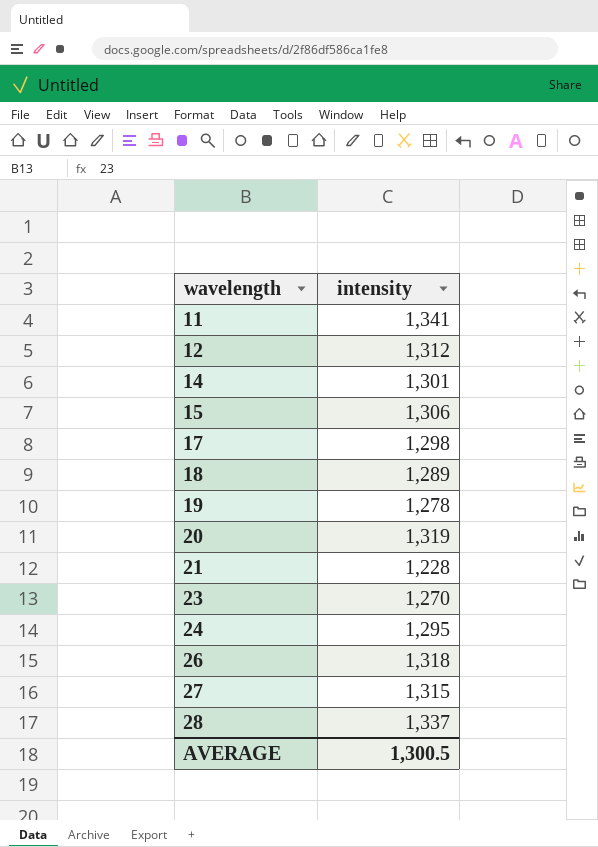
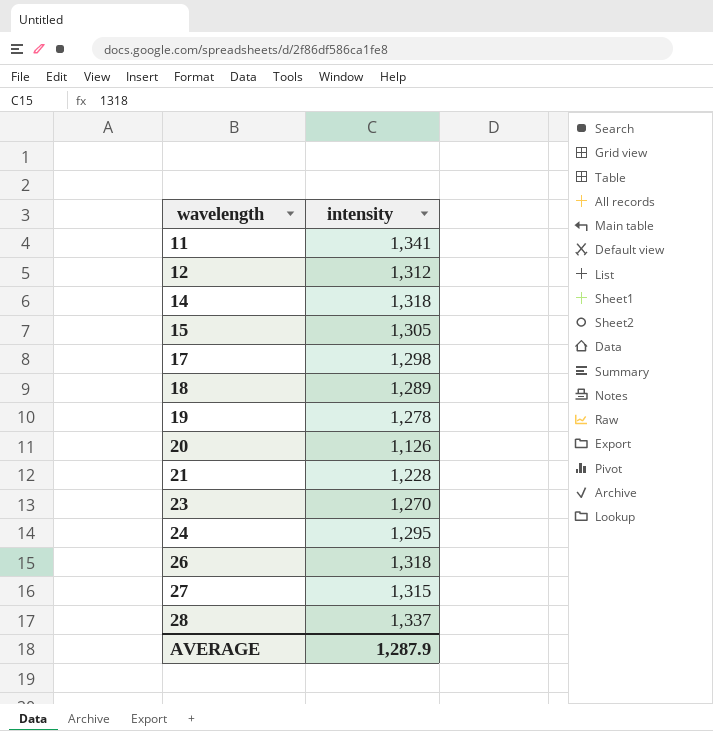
14 | intensity: 1,301 -> 1,318
15 | intensity: 1,306 -> 1,305
20 | intensity: 1,319 -> 1,126
AVERAGE | intensity: 1,300.5 -> 1,287.9

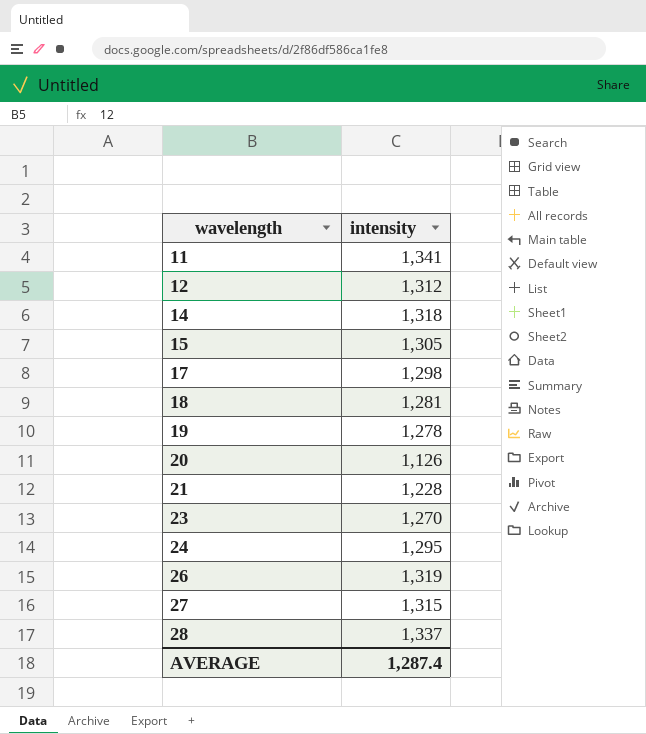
18 | intensity: 1,289 -> 1,281
26 | intensity: 1,318 -> 1,319
AVERAGE | intensity: 1,287.9 -> 1,287.4

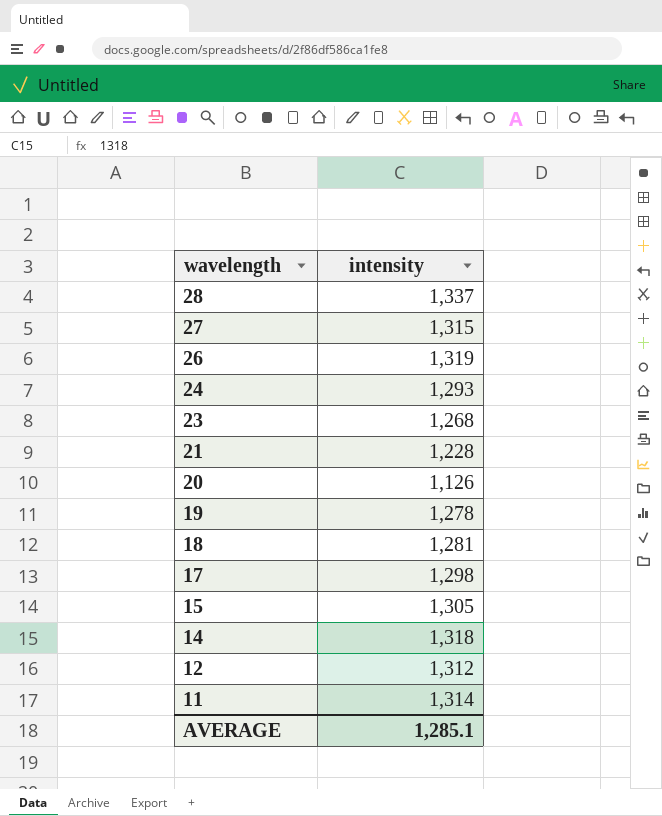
row order: wavelength ascending -> wavelength descending
24 | intensity: 1,295 -> 1,293
23 | intensity: 1,270 -> 1,268
11 | intensity: 1,341 -> 1,314
AVERAGE | intensity: 1,287.4 -> 1,285.1

